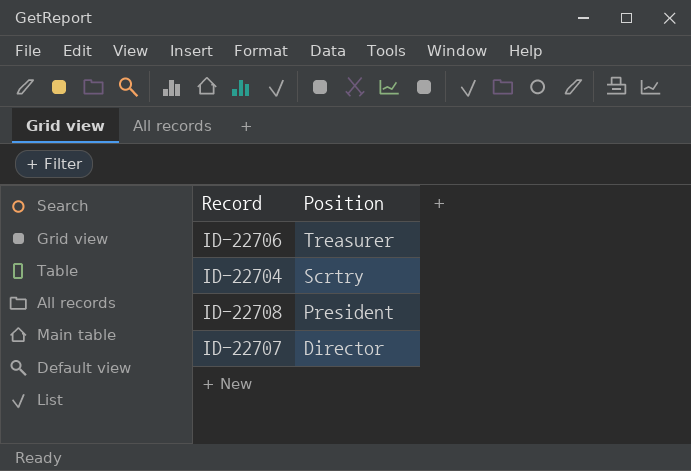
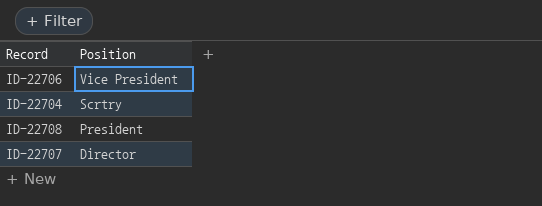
ID-22706 | Position: Treasurer -> Vice President

